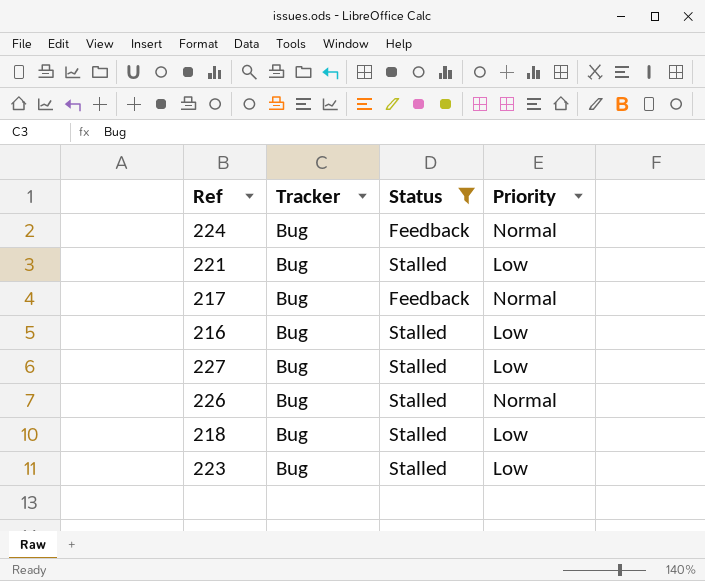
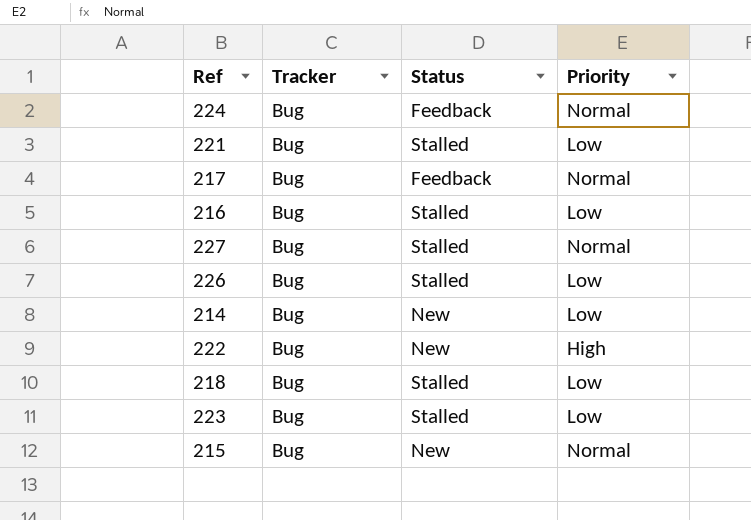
filter: Status != New -> none
227 | Priority: Low -> Normal
226 | Priority: Normal -> Low

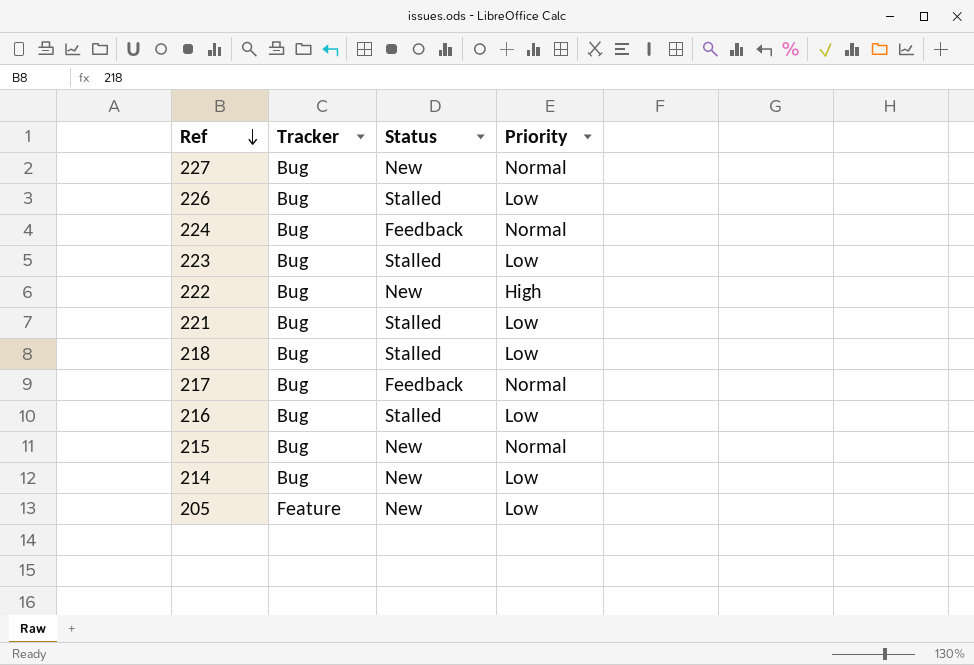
row order: none -> Ref descending
227 | Status: Stalled -> New
row 205: none -> Feature | New | Low

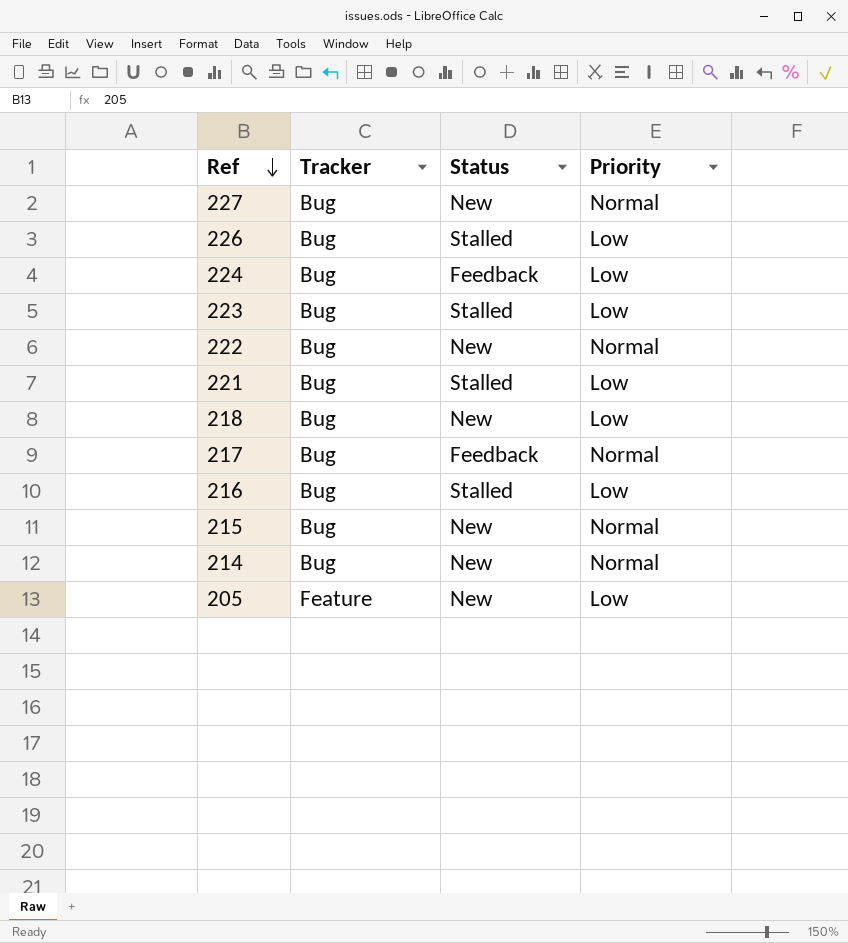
224 | Priority: Normal -> Low
222 | Priority: High -> Normal
218 | Status: Stalled -> New
214 | Priority: Low -> Normal

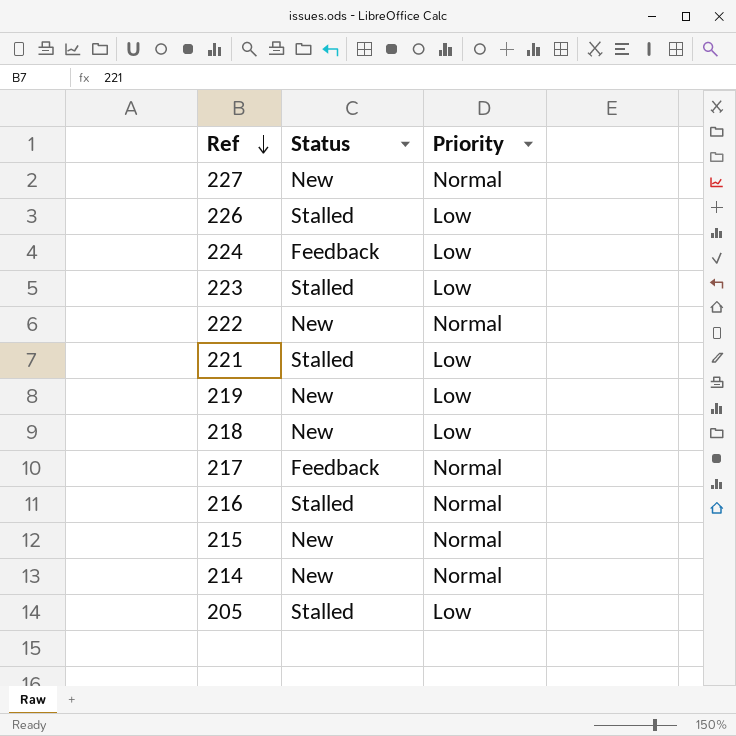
column Tracker | position: 2 -> none
row 219: none -> New | Low
216 | Priority: Low -> Normal
205 | Status: New -> Stalled

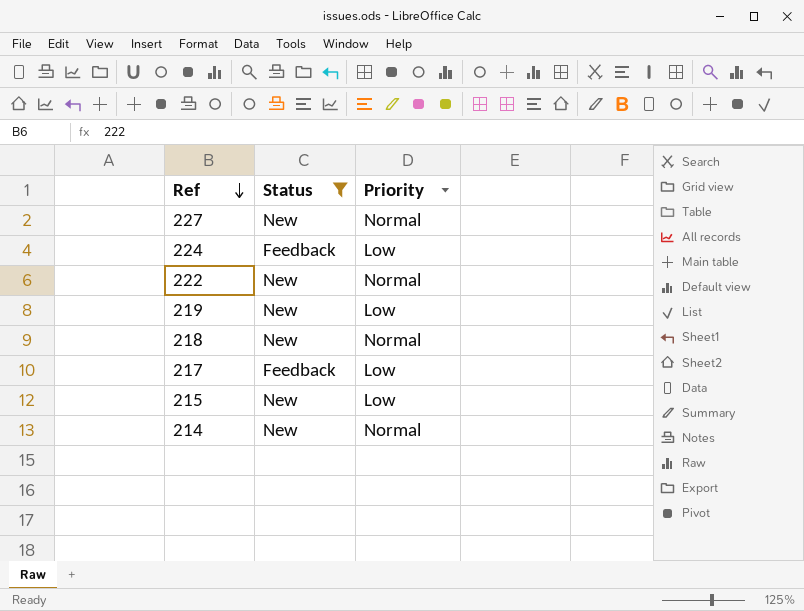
filter: none -> Status != Stalled
218 | Priority: Low -> Normal
217 | Priority: Normal -> Low
215 | Priority: Normal -> Low

